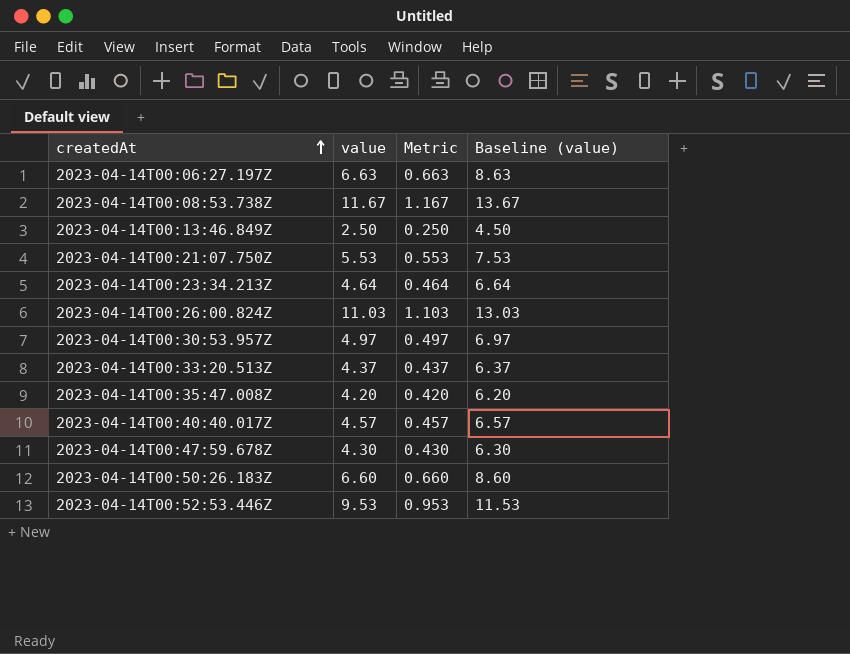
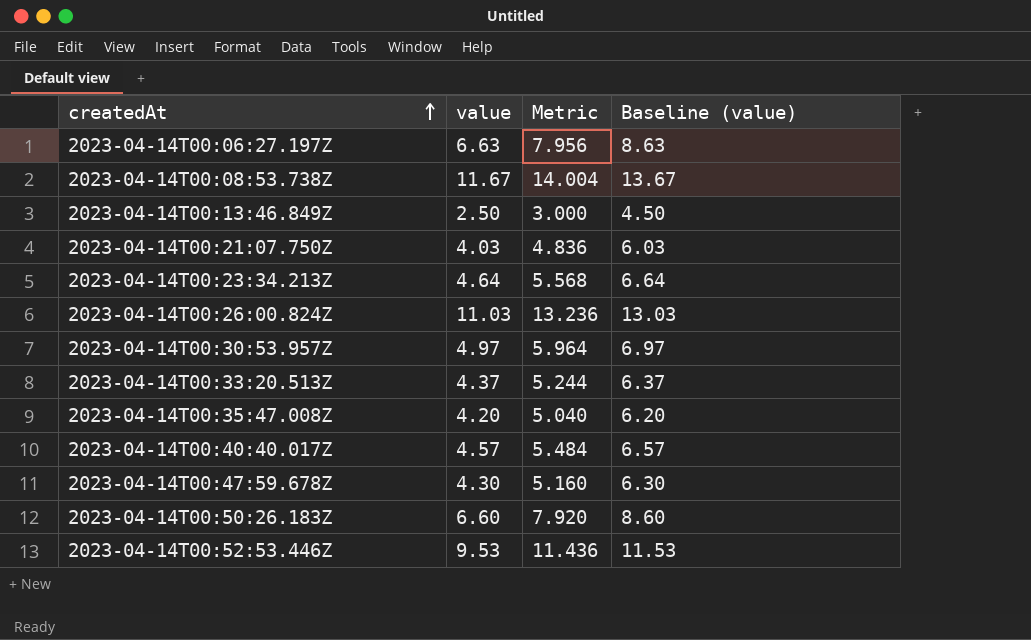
column Metric | formula: [value] * 0.1 -> [value] * 1.2
2023-04-14T00:21:07.750Z | value: 5.53 -> 4.03
2023-04-14T00:21:07.750Z | Baseline (value): 7.53 -> 6.03

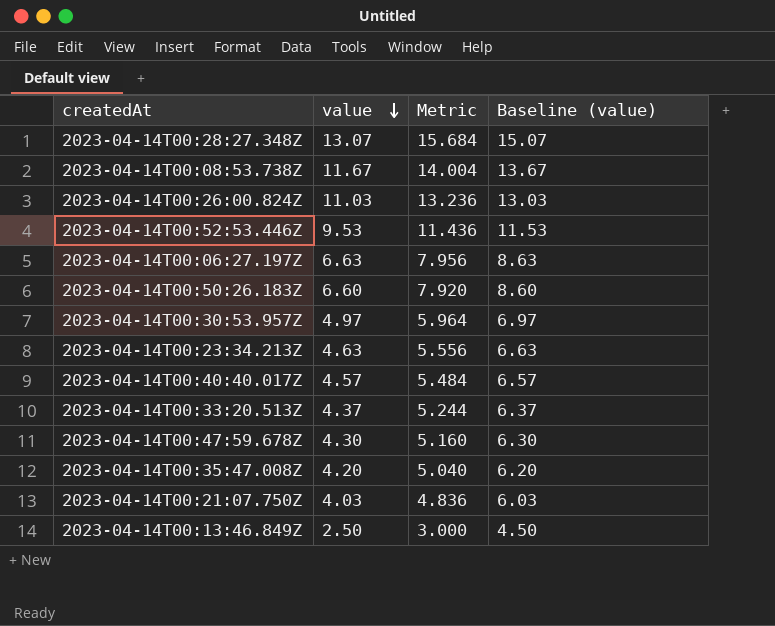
row order: createdAt ascending -> value descending
row 2023-04-14T00:28:27.348Z: none -> 13.07 | 15.684 | 15.07
2023-04-14T00:23:34.213Z | value: 4.64 -> 4.63
2023-04-14T00:23:34.213Z | Metric: 5.568 -> 5.556
2023-04-14T00:23:34.213Z | Baseline (value): 6.64 -> 6.63

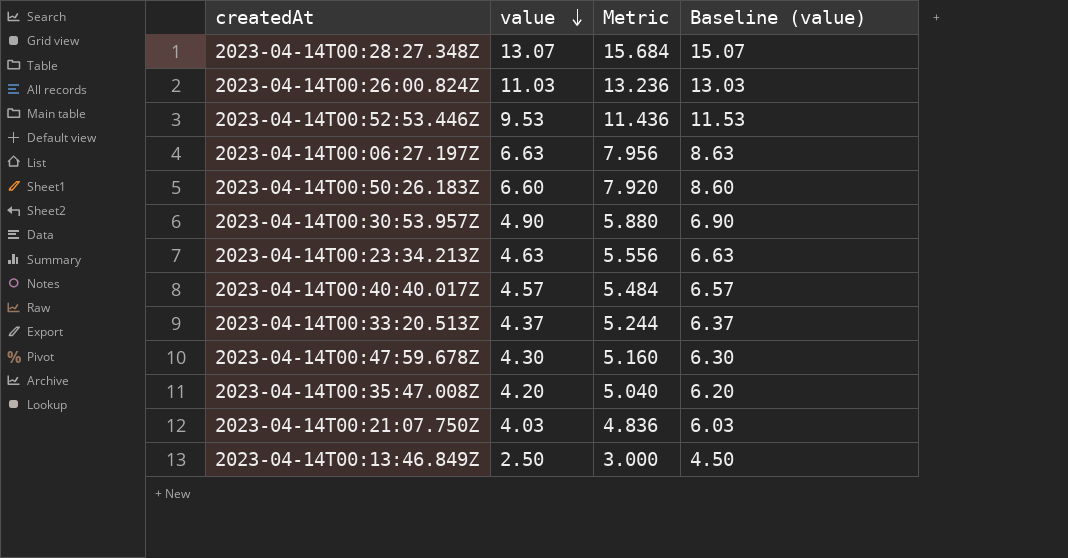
row 2023-04-14T00:08:53.738Z: 11.67 | 14.004 | 13.67 -> none
2023-04-14T00:30:53.957Z | value: 4.97 -> 4.90
2023-04-14T00:30:53.957Z | Metric: 5.964 -> 5.880
2023-04-14T00:30:53.957Z | Baseline (value): 6.97 -> 6.90

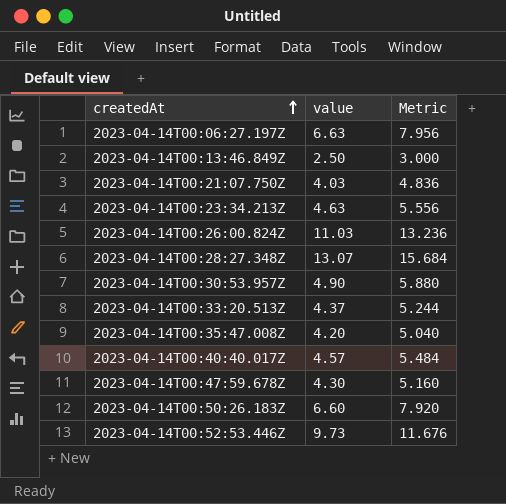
row order: value descending -> createdAt ascending
column Baseline (value) | formula: [value] + 2 -> none
2023-04-14T00:52:53.446Z | value: 9.53 -> 9.73
2023-04-14T00:52:53.446Z | Metric: 11.436 -> 11.676

